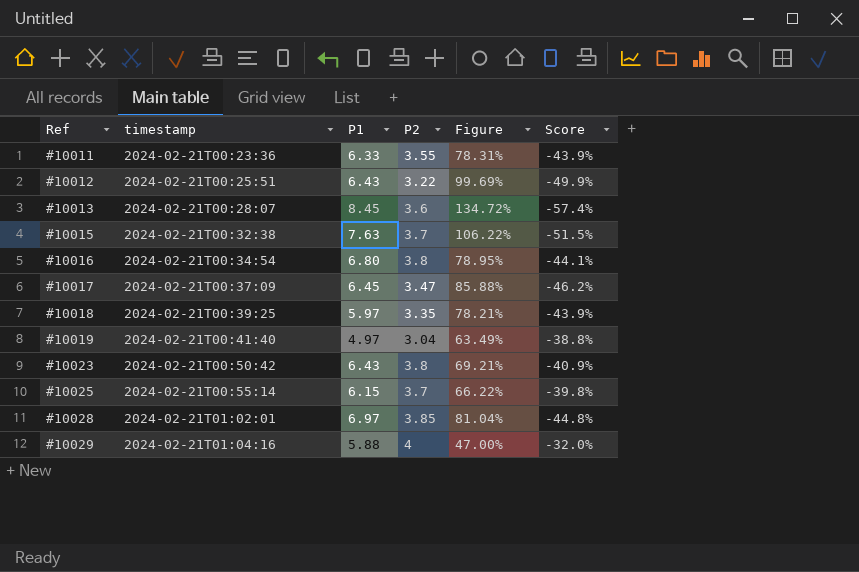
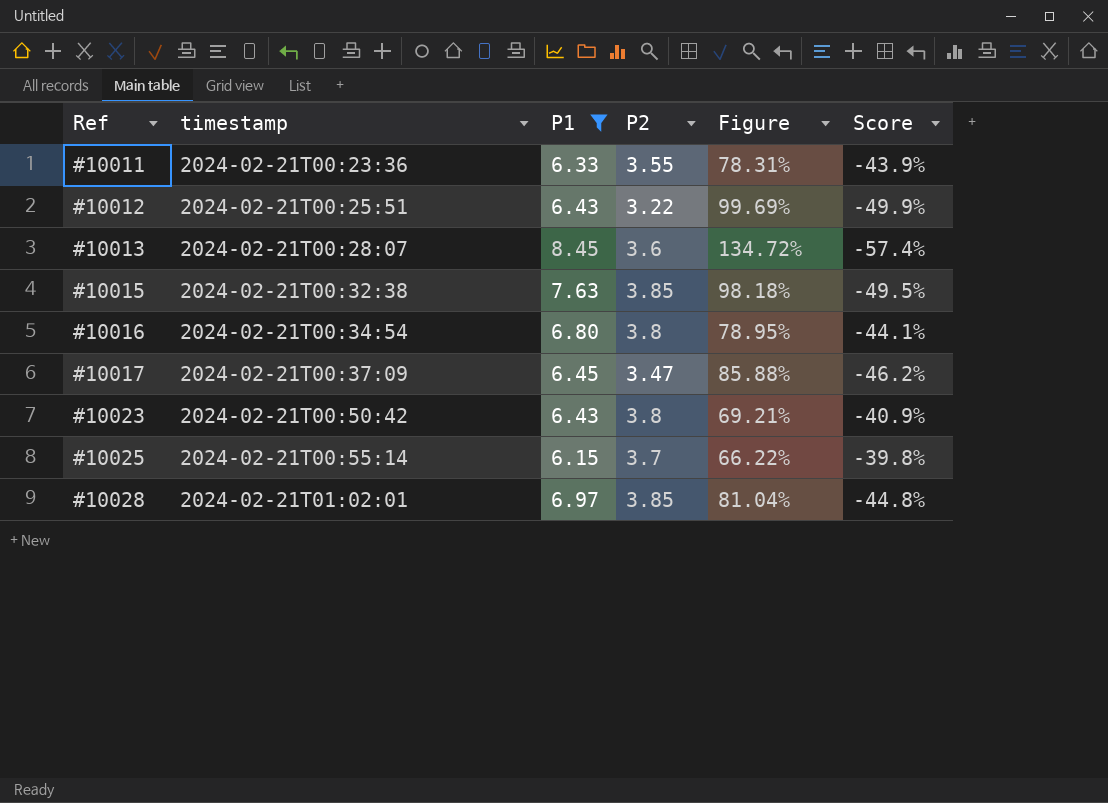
filter: none -> P1 >= 6.15
#10015 | P2: 3.7 -> 3.85
#10015 | Figure: 106.22% -> 98.18%
#10015 | Score: -51.5% -> -49.5%

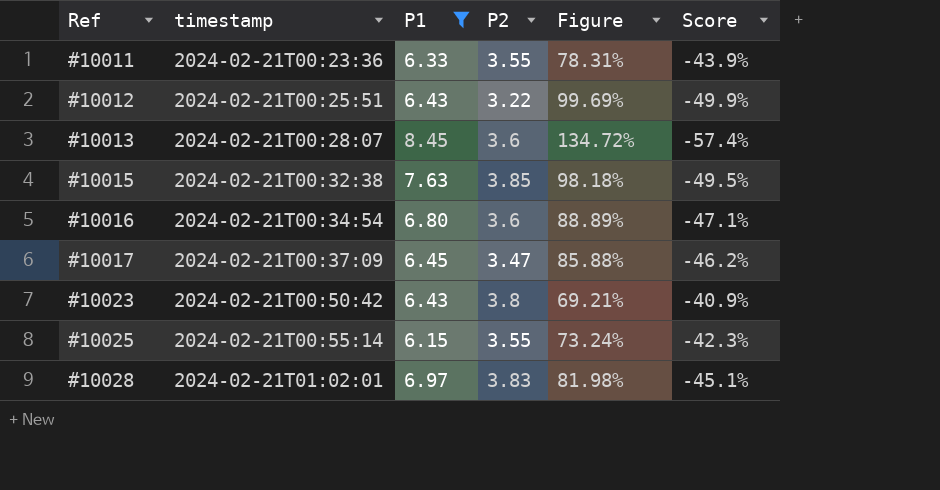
#10016 | P2: 3.8 -> 3.6
#10016 | Figure: 78.95% -> 88.89%
#10016 | Score: -44.1% -> -47.1%
#10025 | P2: 3.7 -> 3.55
#10025 | Figure: 66.22% -> 73.24%
#10025 | Score: -39.8% -> -42.3%
#10028 | P2: 3.85 -> 3.83
#10028 | Figure: 81.04% -> 81.98%
#10028 | Score: -44.8% -> -45.1%

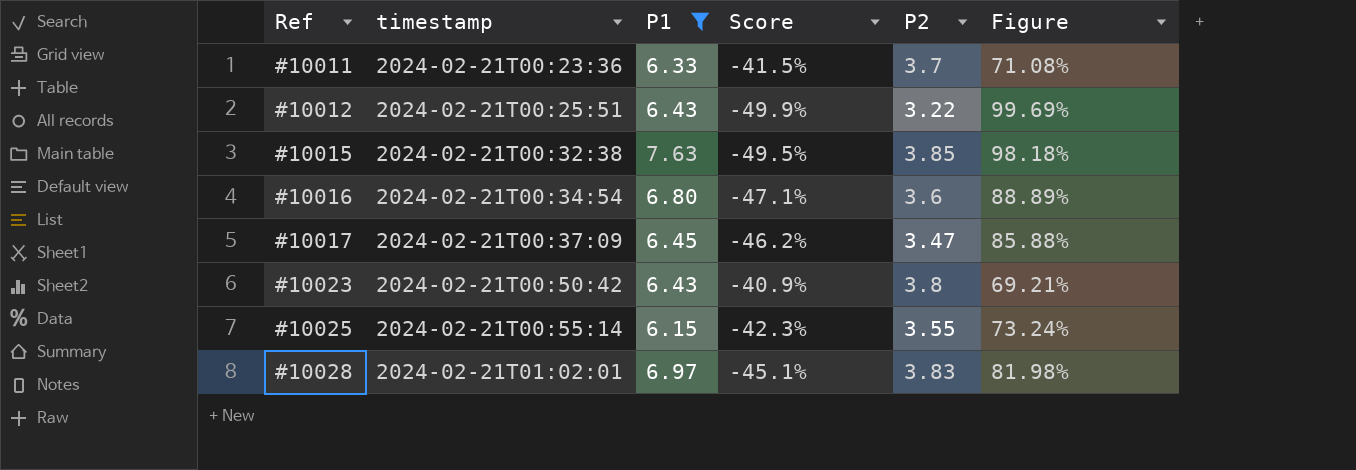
column Score | position: 6 -> 4
row #10013: 2024-02-21T00:28:07 | 8.45 | 3.6 | 134.72% | -57.4% -> none
#10011 | Score: -43.9% -> -41.5%
#10011 | P2: 3.55 -> 3.7
#10011 | Figure: 78.31% -> 71.08%

